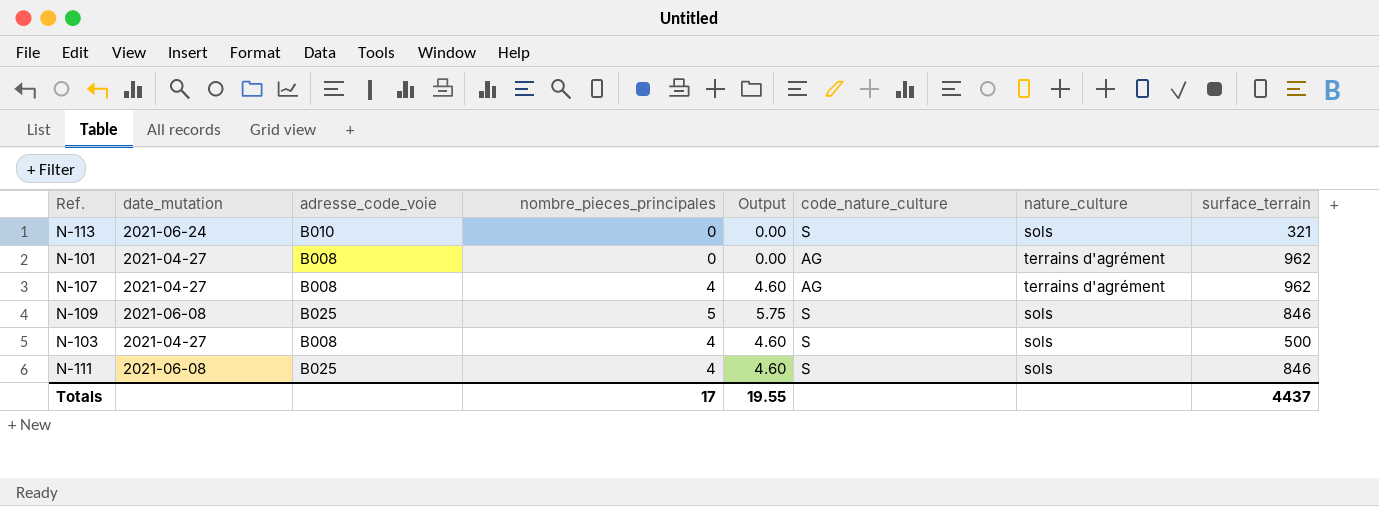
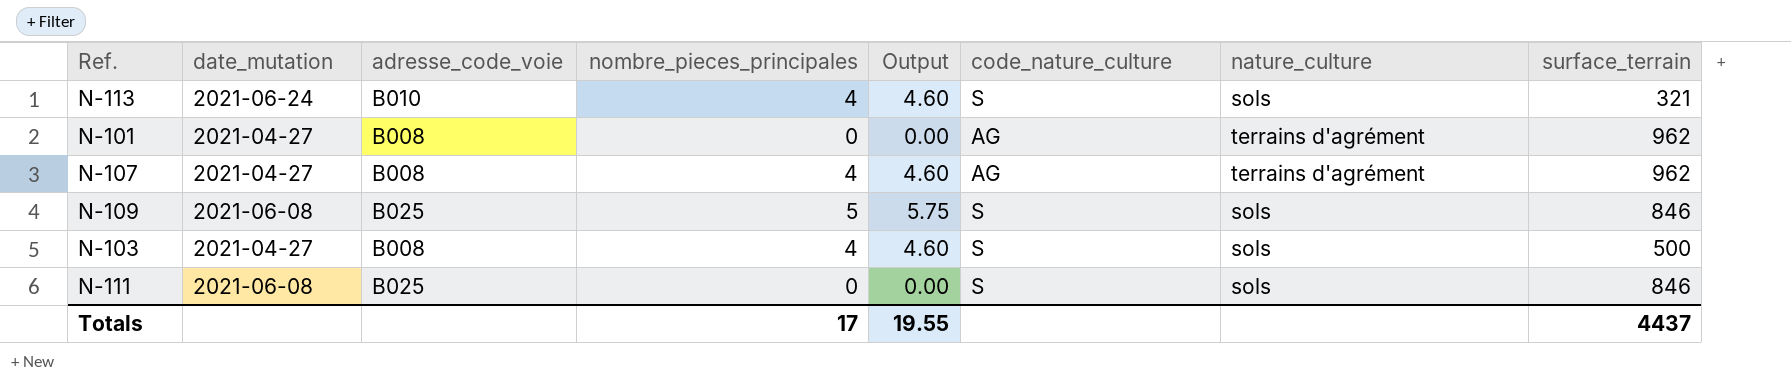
N-113 | nombre_pieces_principales: 0 -> 4
N-113 | Output: 0.00 -> 4.60
N-111 | nombre_pieces_principales: 4 -> 0
N-111 | Output: 4.60 -> 0.00

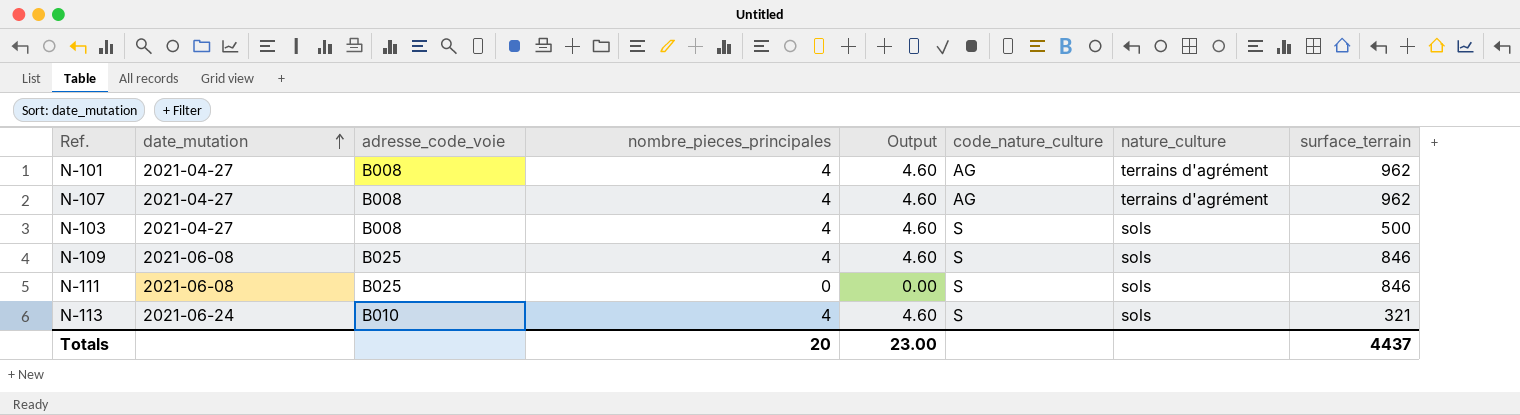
row order: none -> date_mutation ascending
N-101 | nombre_pieces_principales: 0 -> 4
N-101 | Output: 0.00 -> 4.60
N-109 | nombre_pieces_principales: 5 -> 4
N-109 | Output: 5.75 -> 4.60
Totals | nombre_pieces_principales: 17 -> 20
Totals | Output: 19.55 -> 23.00

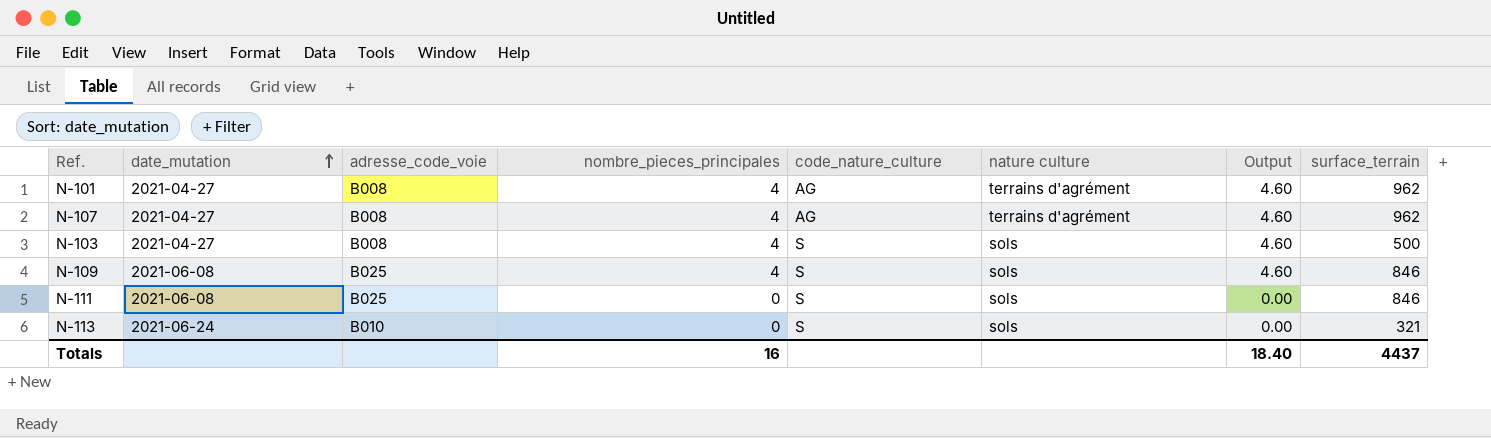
column name: nature_culture -> nature culture
column Output | position: 5 -> 7
N-113 | nombre_pieces_principales: 4 -> 0
N-113 | Output: 4.60 -> 0.00
Totals | nombre_pieces_principales: 20 -> 16
Totals | Output: 23.00 -> 18.40

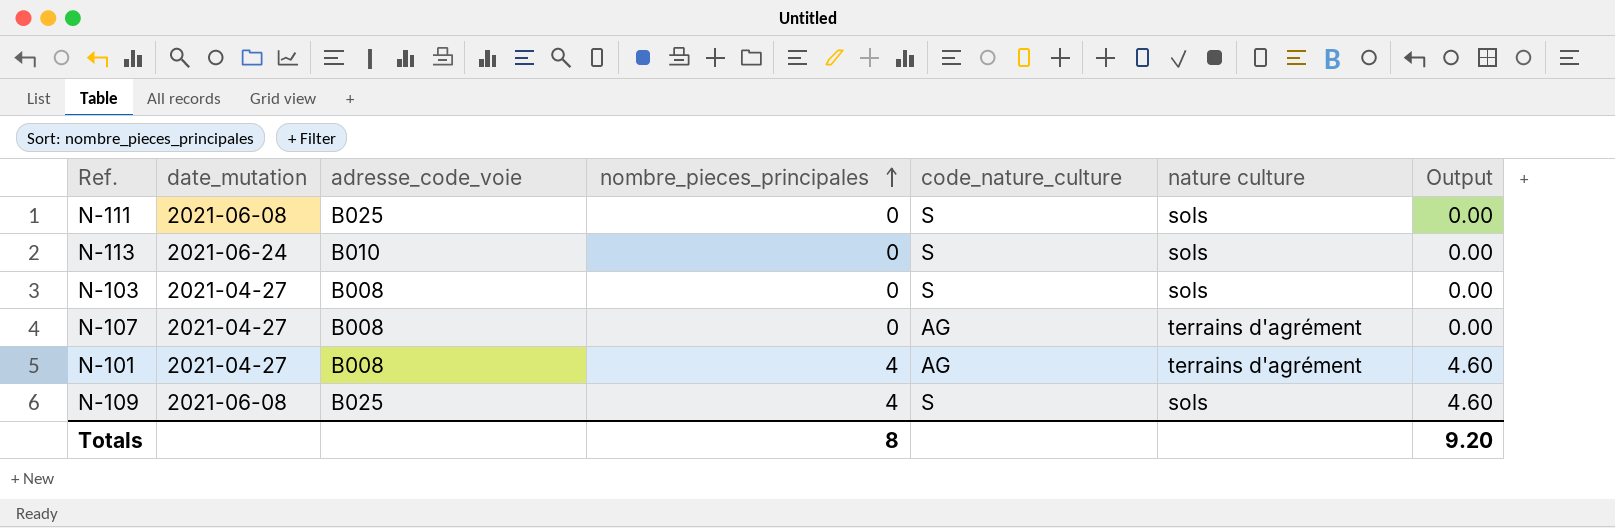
row order: date_mutation ascending -> nombre_pieces_principales ascending
column surface_terrain | position: 8 -> none
N-103 | nombre_pieces_principales: 4 -> 0
N-103 | Output: 4.60 -> 0.00
N-107 | nombre_pieces_principales: 4 -> 0
N-107 | Output: 4.60 -> 0.00
Totals | nombre_pieces_principales: 16 -> 8
Totals | Output: 18.40 -> 9.20

